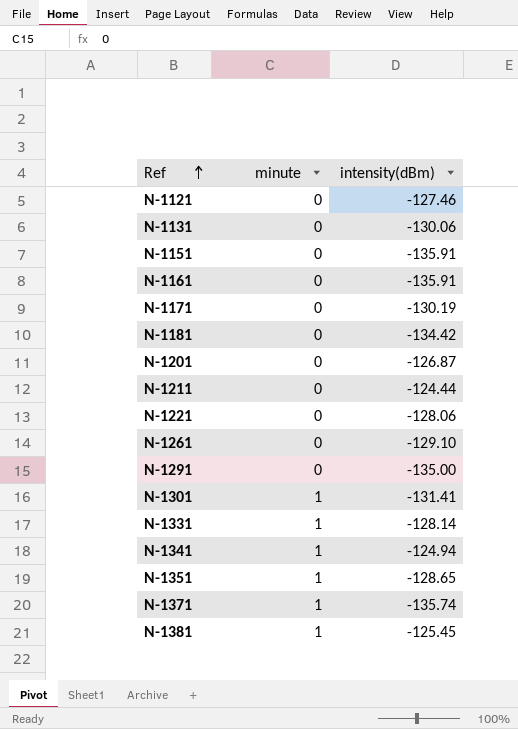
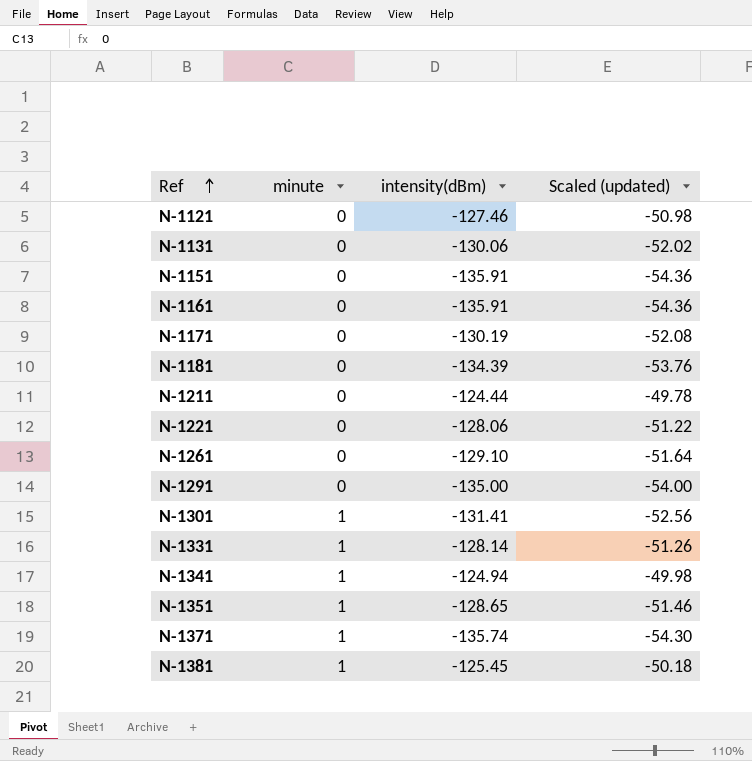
column Scaled (updated) | formula: none -> [intensity(dBm)] * 0.4
row N-1201: 0 | -126.87 -> none
N-1181 | intensity(dBm): -134.42 -> -134.39

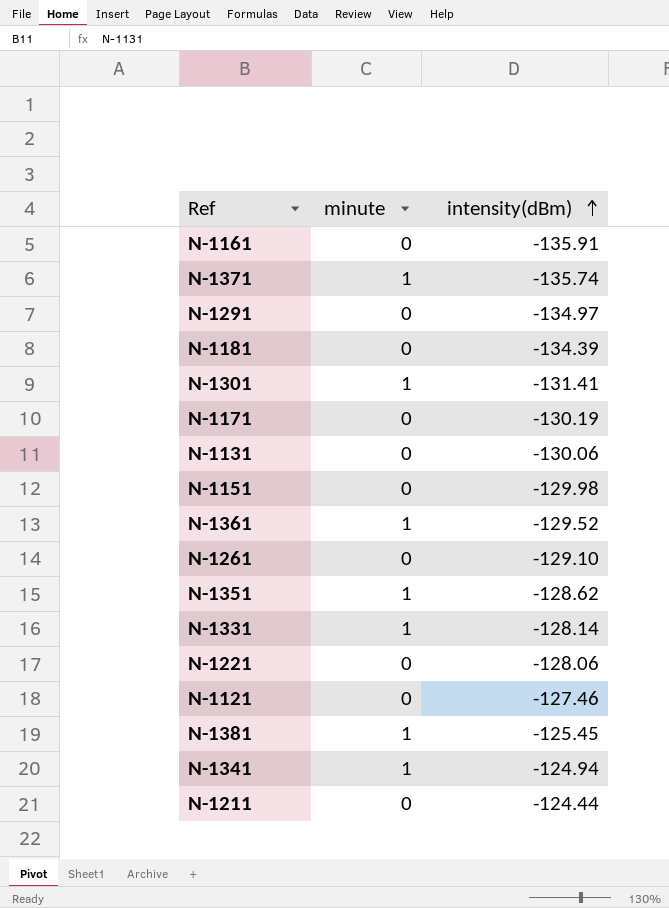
row order: Ref ascending -> intensity(dBm) ascending
column Scaled (updated) | formula: [intensity(dBm)] * 0.4 -> none
N-1291 | intensity(dBm): -135.00 -> -134.97
N-1151 | intensity(dBm): -135.91 -> -129.98
row N-1361: none -> 1 | -129.52
N-1351 | intensity(dBm): -128.65 -> -128.62

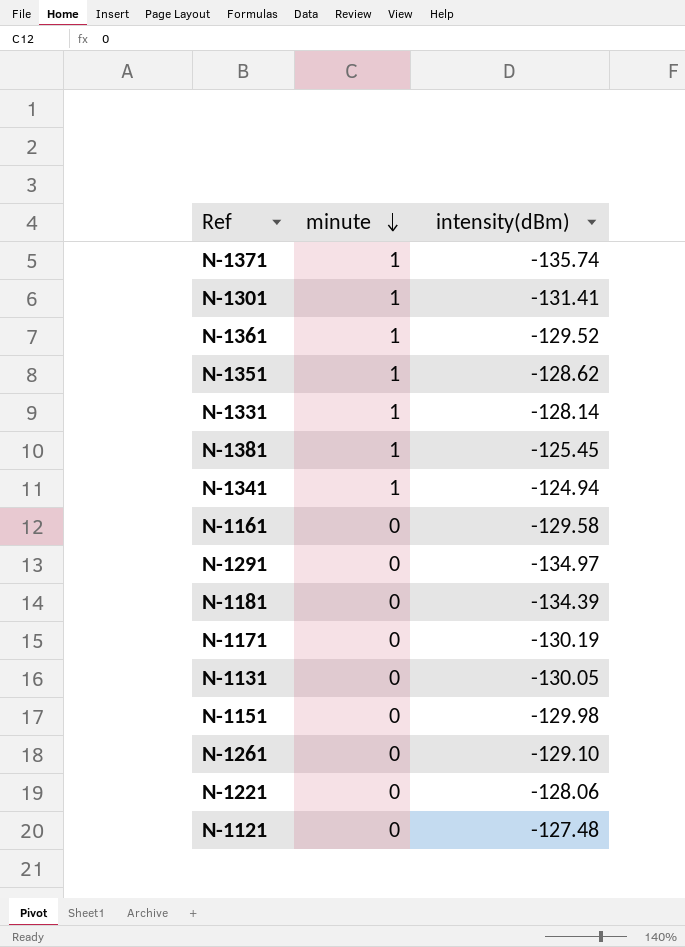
row order: intensity(dBm) ascending -> minute descending
row N-1211: 0 | -124.44 -> none
N-1161 | intensity(dBm): -135.91 -> -129.58
N-1131 | intensity(dBm): -130.06 -> -130.05
N-1121 | intensity(dBm): -127.46 -> -127.48

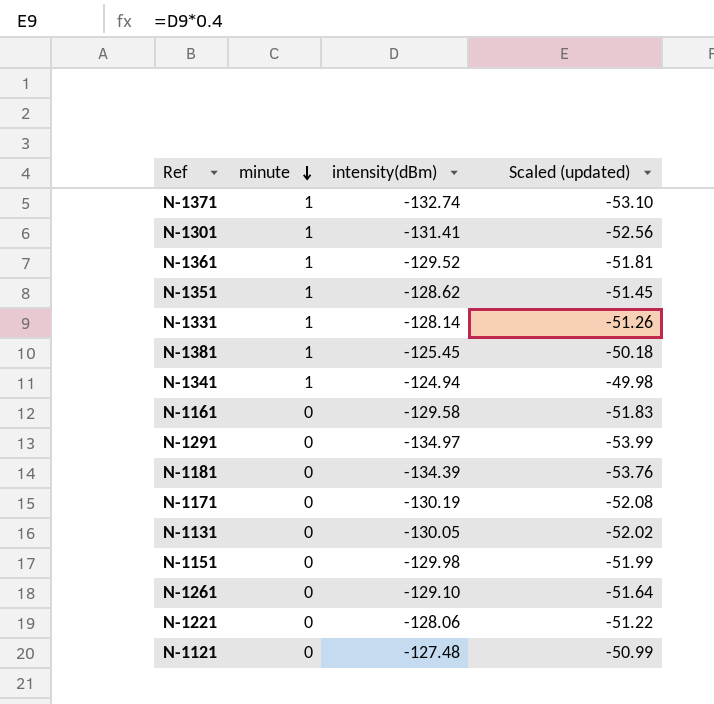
column Scaled (updated) | formula: none -> [intensity(dBm)] * 0.4
N-1371 | intensity(dBm): -135.74 -> -132.74

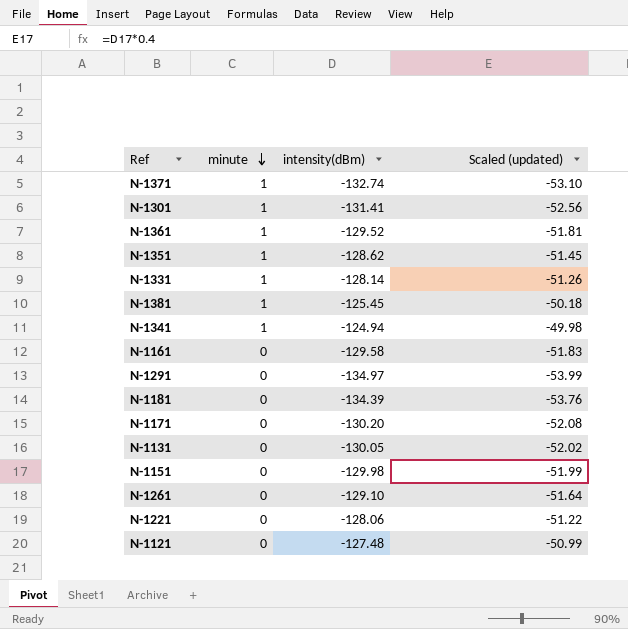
N-1171 | intensity(dBm): -130.19 -> -130.20

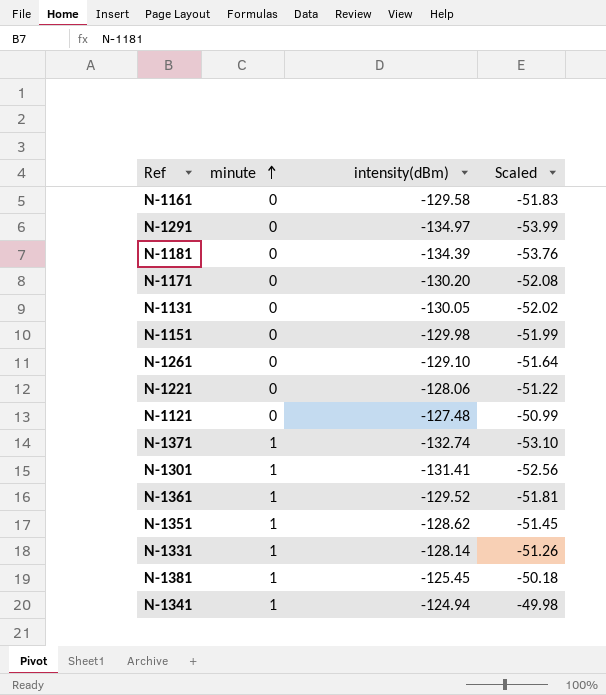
row order: minute descending -> minute ascending
column name: Scaled (updated) -> Scaled

